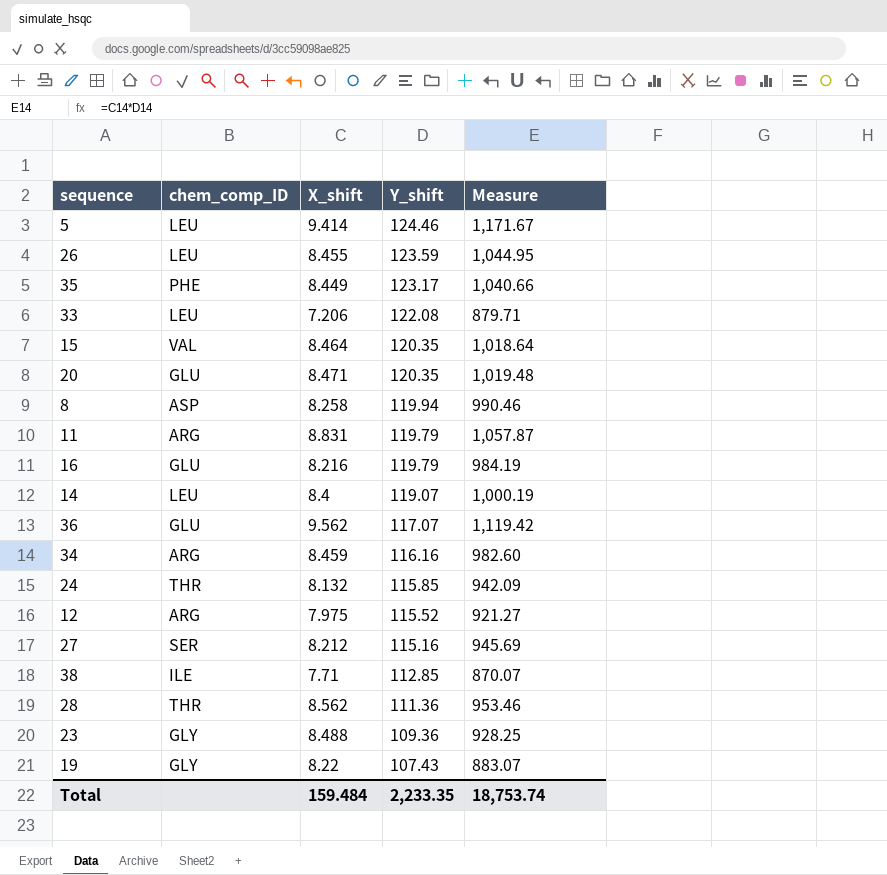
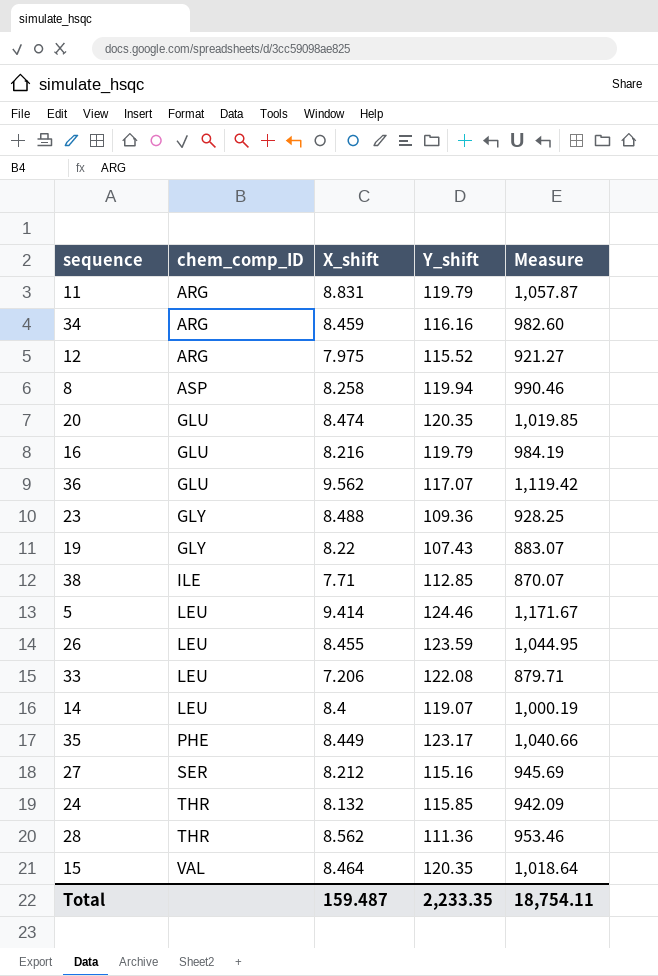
row order: Y_shift descending -> chem_comp_ID ascending
20 | X_shift: 8.471 -> 8.474
20 | Measure: 1,019.48 -> 1,019.85
Total | X_shift: 159.484 -> 159.487
Total | Measure: 18,753.74 -> 18,754.11

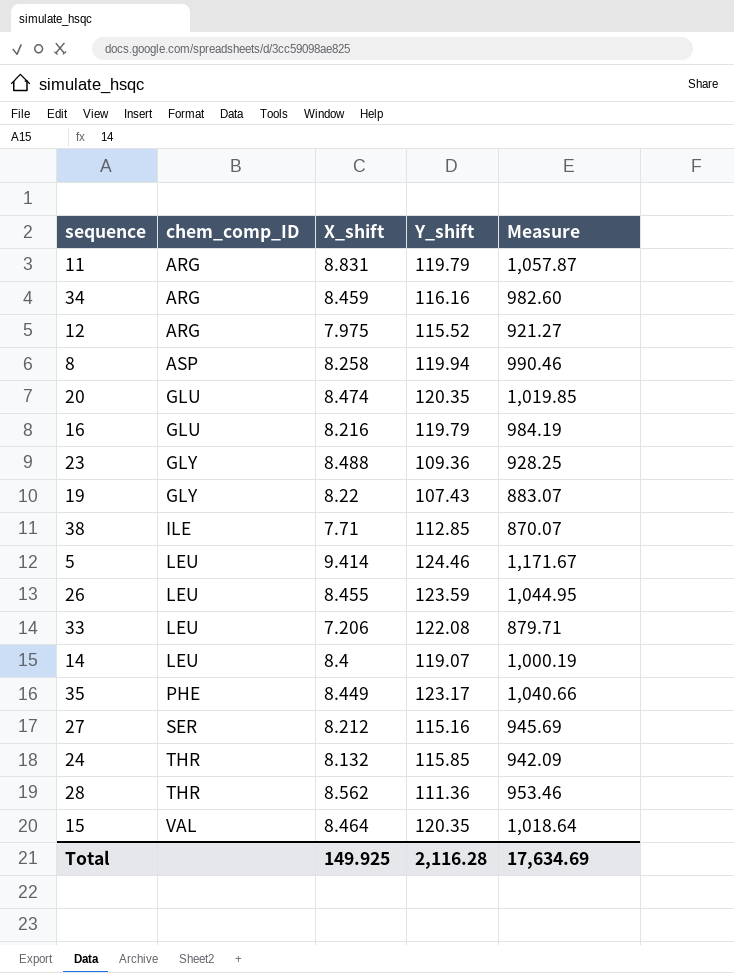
row 36: GLU | 9.562 | 117.07 | 1,119.42 -> none
Total | X_shift: 159.487 -> 149.925
Total | Y_shift: 2,233.35 -> 2,116.28
Total | Measure: 18,754.11 -> 17,634.69

